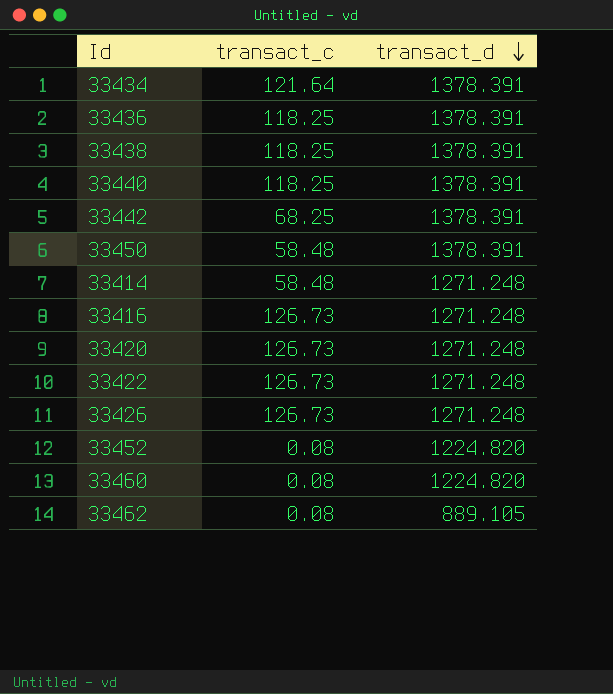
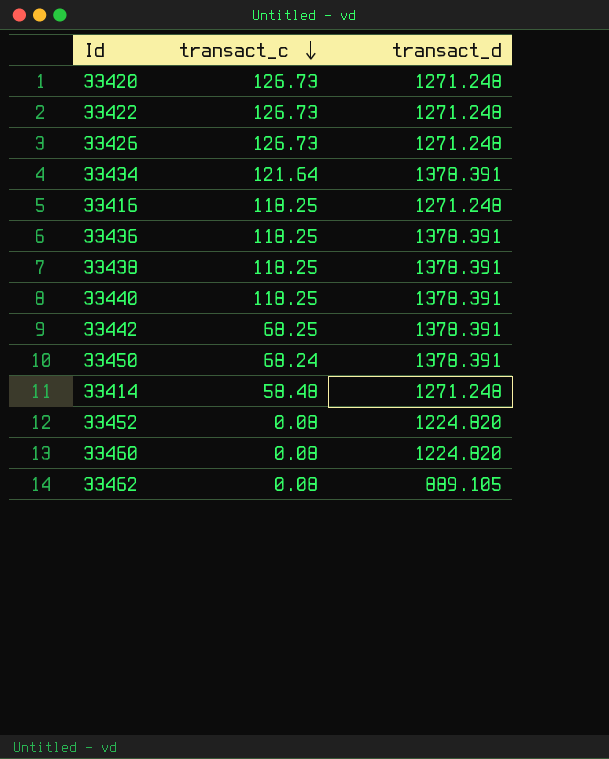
row order: transact_d descending -> transact_c descending
33416 | transact_c: 126.73 -> 118.25
33450 | transact_c: 58.48 -> 68.24

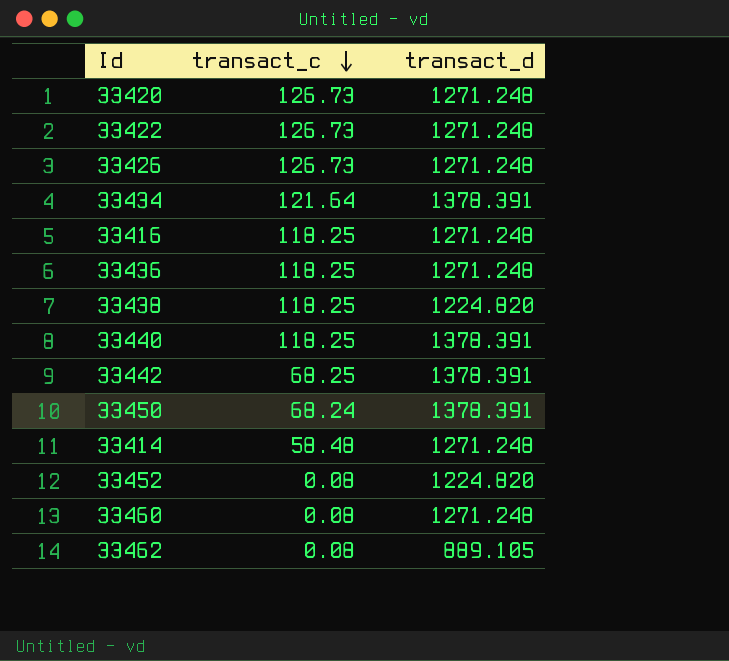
33436 | transact_d: 1378.391 -> 1271.248
33438 | transact_d: 1378.391 -> 1224.820
33460 | transact_d: 1224.820 -> 1271.248

